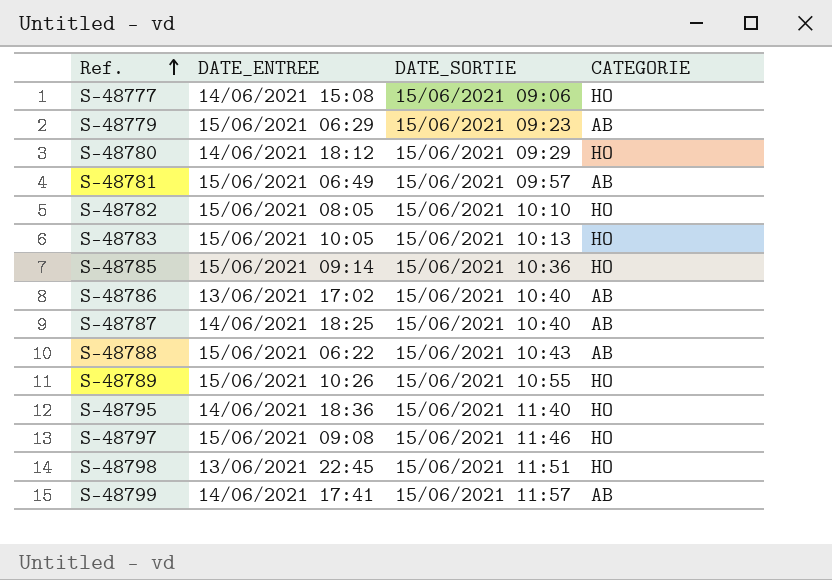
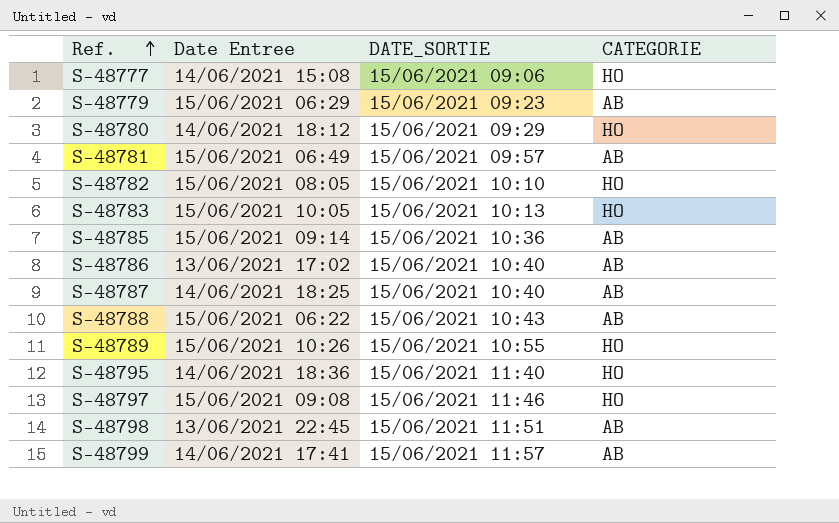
column name: DATE_ENTREE -> Date Entree
S-48785 | CATEGORIE: HO -> AB
S-48798 | CATEGORIE: HO -> AB

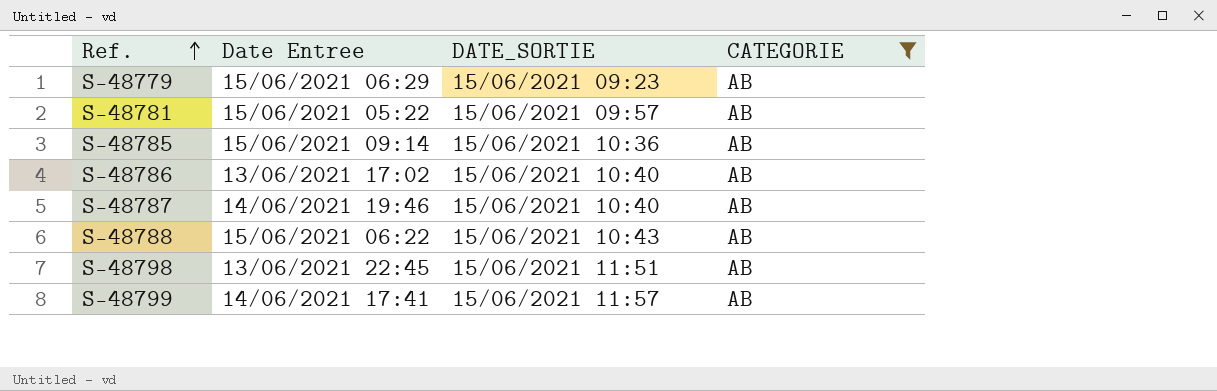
filter: none -> CATEGORIE = AB
S-48781 | Date Entree: 15/06/2021 06:49 -> 15/06/2021 05:22
S-48787 | Date Entree: 14/06/2021 18:25 -> 14/06/2021 19:46

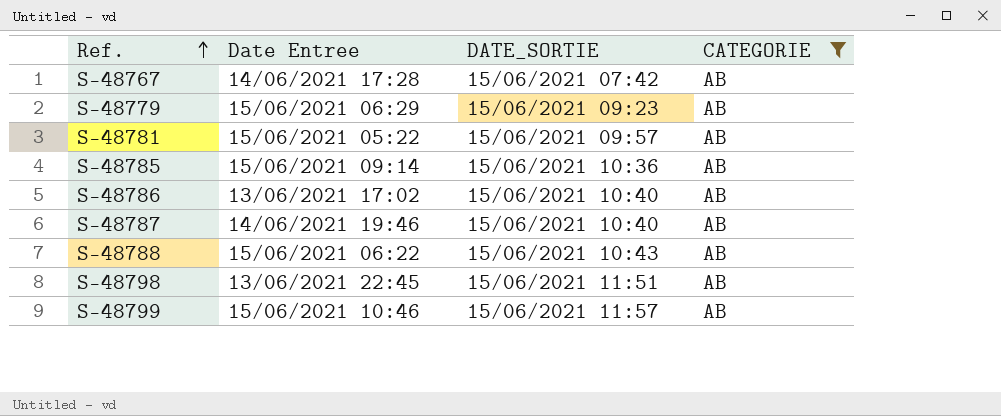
row S-48767: none -> 14/06/2021 17:28 | 15/06/2021 07:42 | AB
S-48799 | Date Entree: 14/06/2021 17:41 -> 15/06/2021 10:46

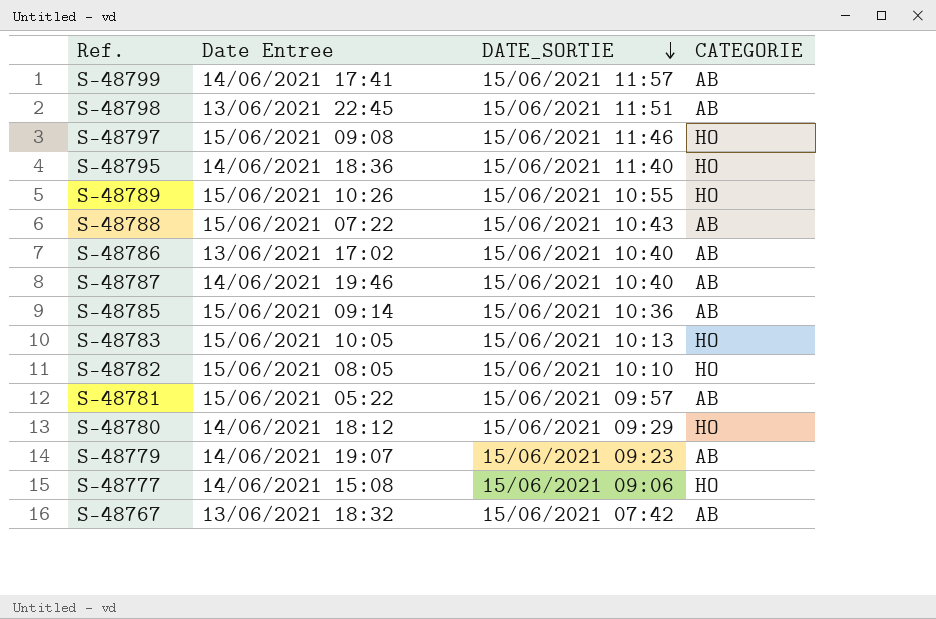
filter: CATEGORIE = AB -> none
row order: Ref. ascending -> DATE_SORTIE descending
S-48799 | Date Entree: 15/06/2021 10:46 -> 14/06/2021 17:41
S-48788 | Date Entree: 15/06/2021 06:22 -> 15/06/2021 07:22
S-48779 | Date Entree: 15/06/2021 06:29 -> 14/06/2021 19:07
S-48767 | Date Entree: 14/06/2021 17:28 -> 13/06/2021 18:32

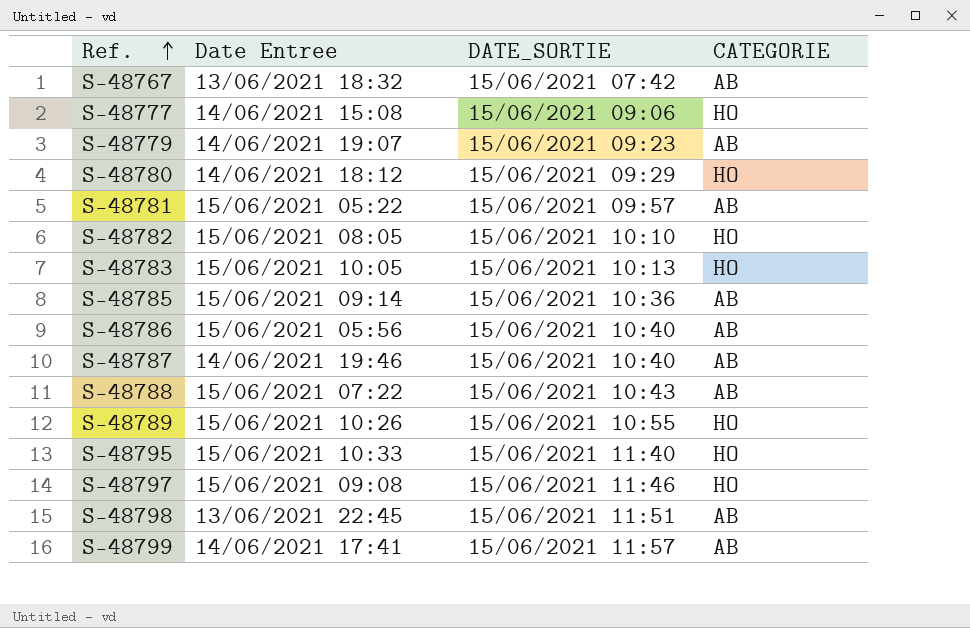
row order: DATE_SORTIE descending -> Ref. ascending
S-48786 | Date Entree: 13/06/2021 17:02 -> 15/06/2021 05:56
S-48795 | Date Entree: 14/06/2021 18:36 -> 15/06/2021 10:33

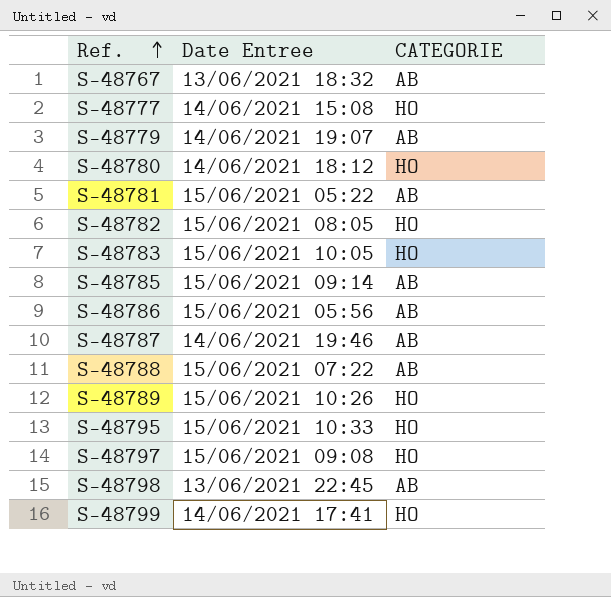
column DATE_SORTIE | position: 3 -> none
S-48799 | CATEGORIE: AB -> HO

